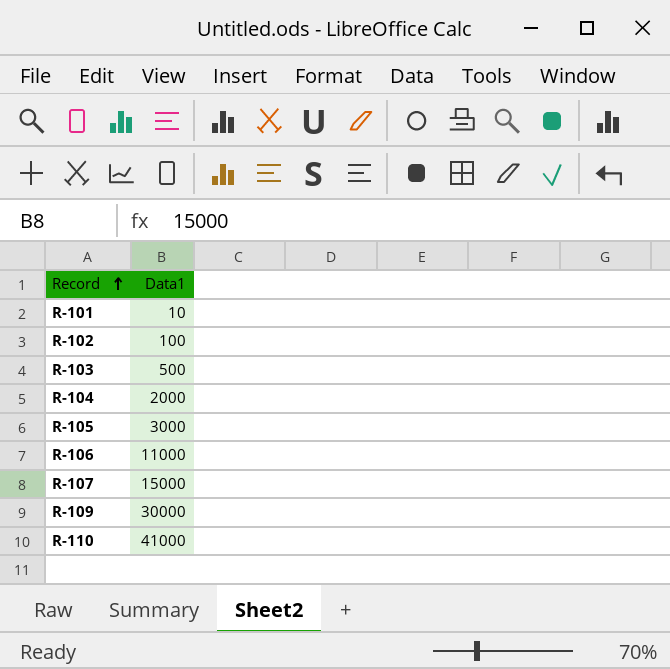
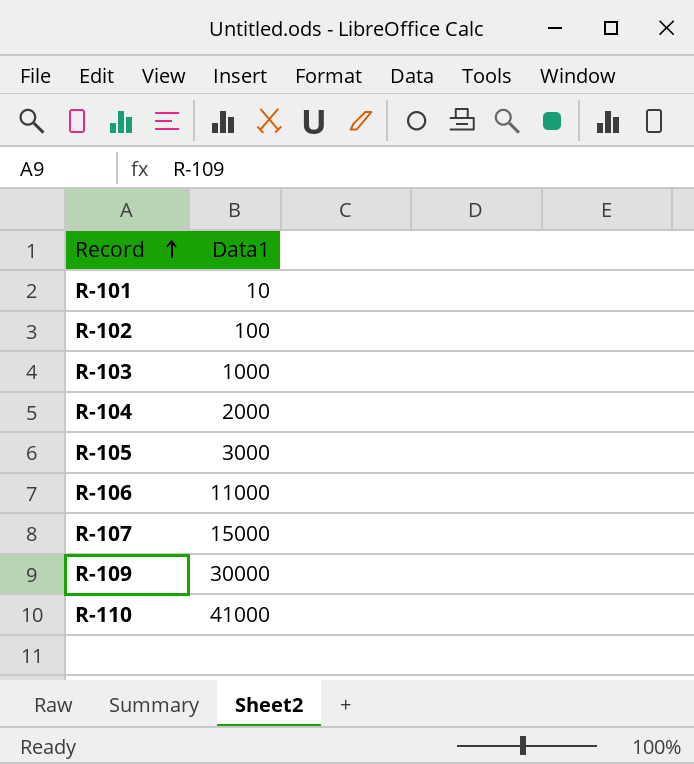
R-103 | Data1: 500 -> 1000

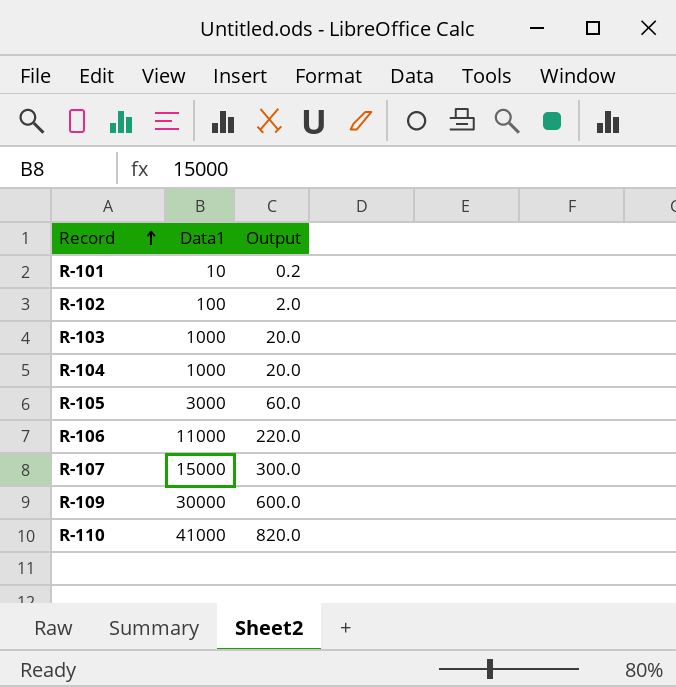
column Output | formula: none -> [Data1] * 0.02
R-104 | Data1: 2000 -> 1000

